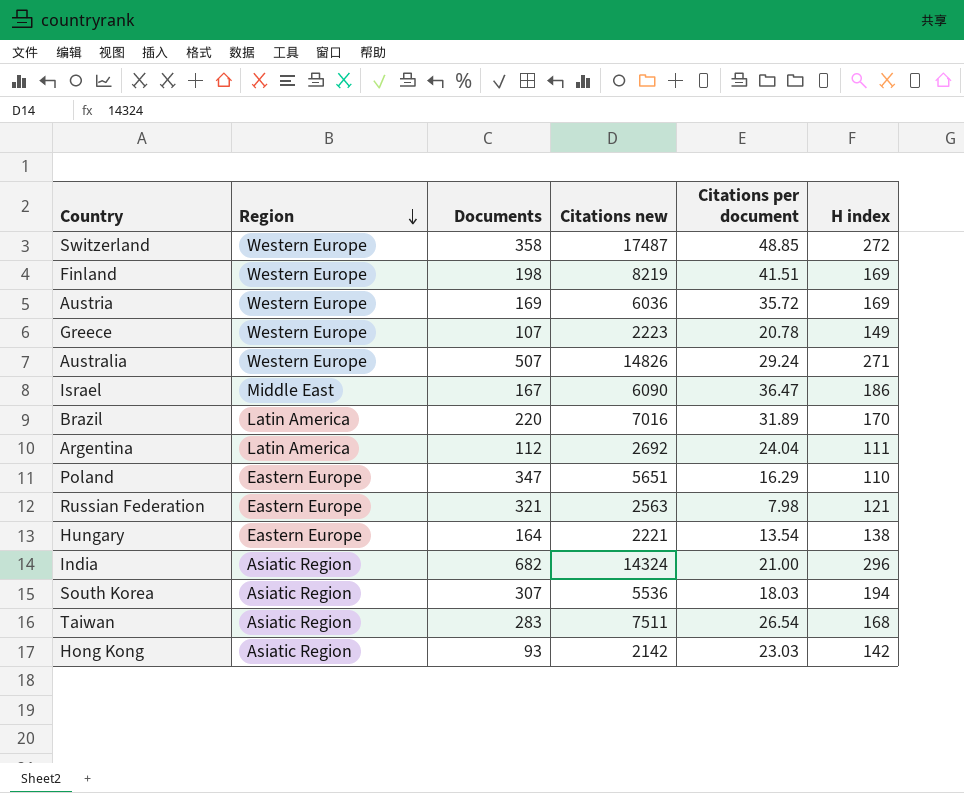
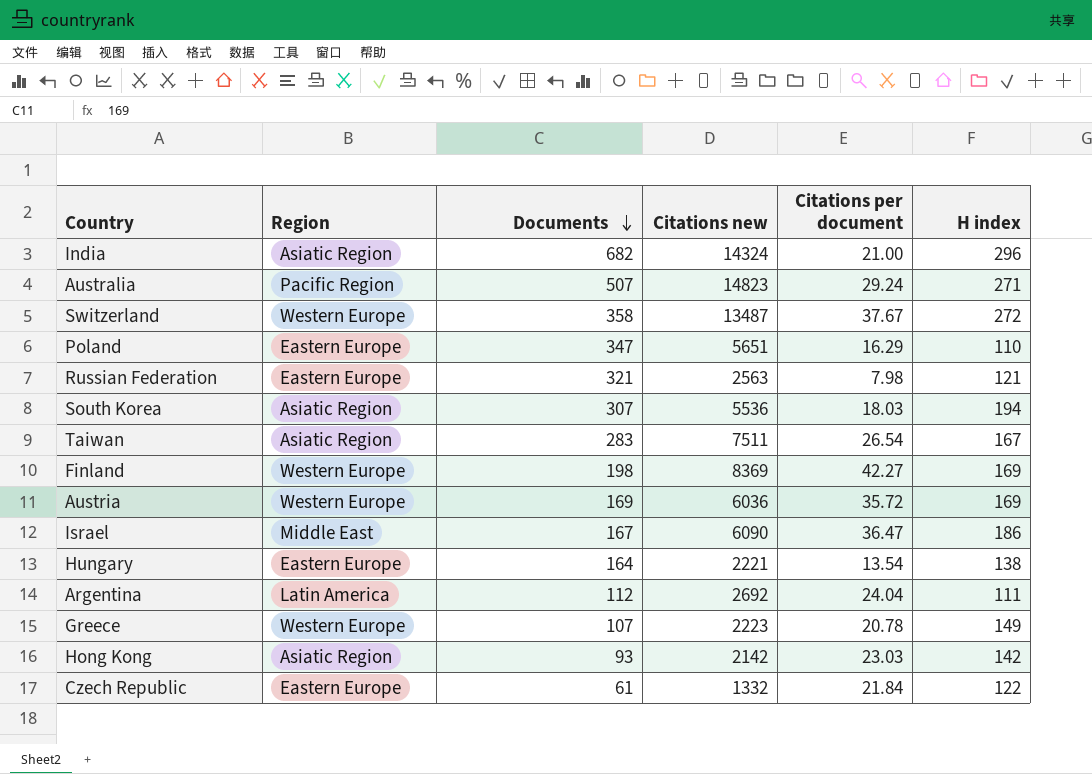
row order: Region descending -> Documents descending
row Brazil: Latin America | 220 | 7016 | 31.89 | 170 -> none
Australia | Region: Western Europe -> Pacific Region
Australia | Citations new: 14826 -> 14823
Switzerland | Citations new: 17487 -> 13487
Switzerland | Citations per document: 48.85 -> 37.67
Taiwan | H index: 168 -> 167
Finland | Citations new: 8219 -> 8369
Finland | Citations per document: 41.51 -> 42.27
row Czech Republic: none -> Eastern Europe | 61 | 1332 | 21.84 | 122

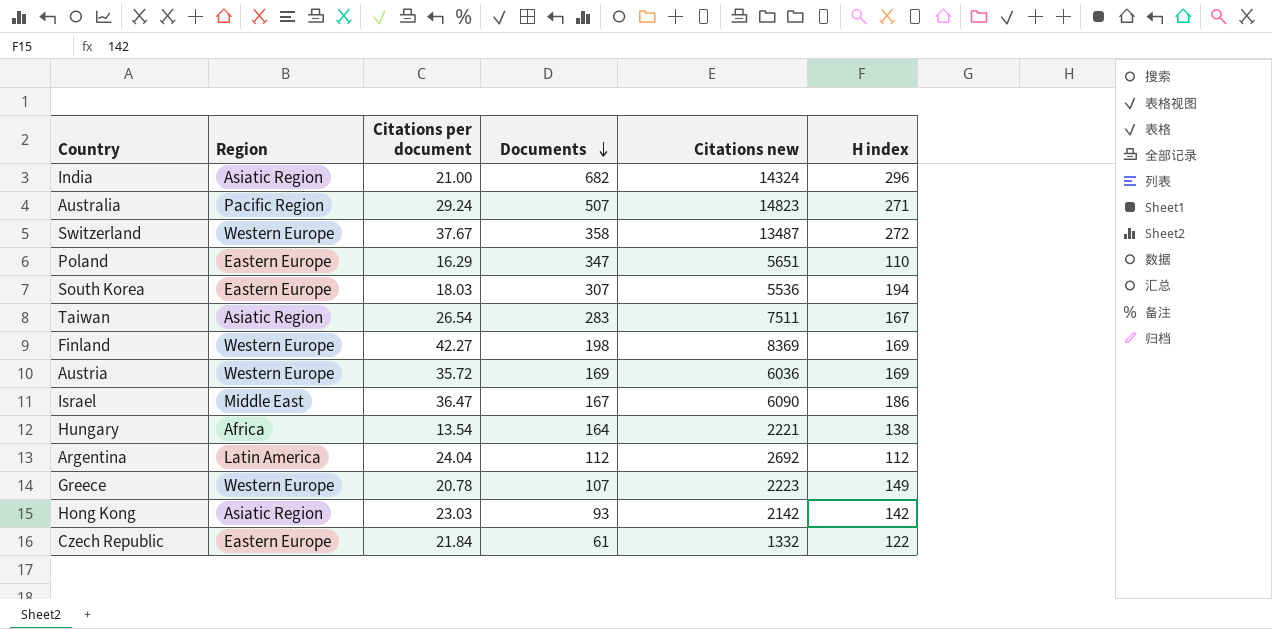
column Citations per document | position: 5 -> 3
row Russian Federation: Eastern Europe | 321 | 2563 | 7.98 | 121 -> none
South Korea | Region: Asiatic Region -> Eastern Europe
Hungary | Region: Eastern Europe -> Africa
Argentina | H index: 111 -> 112

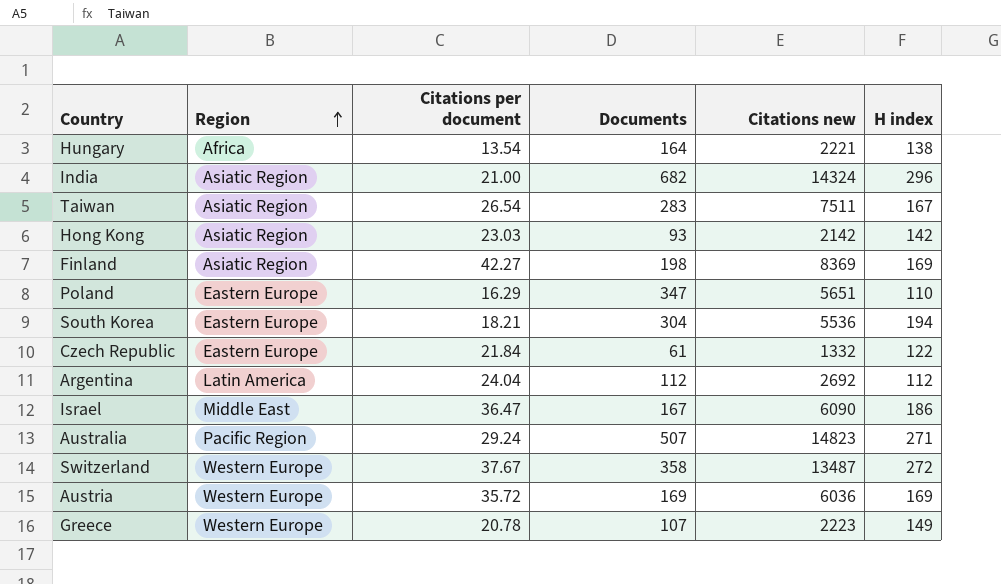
row order: Documents descending -> Region ascending
Finland | Region: Western Europe -> Asiatic Region
South Korea | Citations per document: 18.03 -> 18.21
South Korea | Documents: 307 -> 304

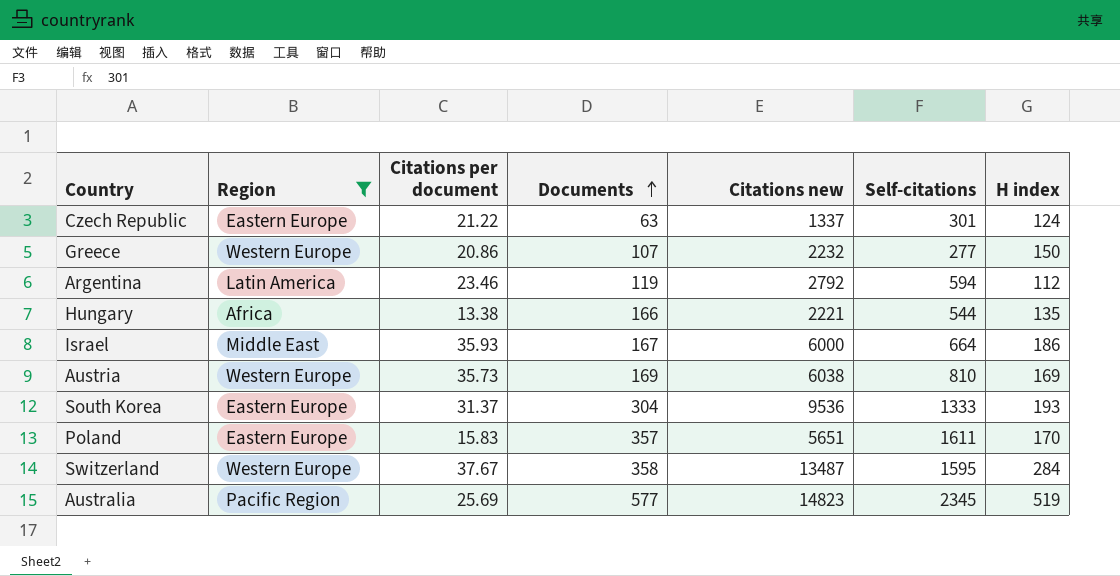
filter: none -> Region != Asiatic Region
row order: Region ascending -> Documents ascending
column Self-citations | position: none -> 6
Czech Republic | Citations per document: 21.84 -> 21.22
Czech Republic | Documents: 61 -> 63
Czech Republic | Citations new: 1332 -> 1337
Czech Republic | H index: 122 -> 124
Greece | Citations per document: 20.78 -> 20.86
Greece | Citations new: 2223 -> 2232
Greece | H index: 149 -> 150
Argentina | Citations per document: 24.04 -> 23.46
Argentina | Documents: 112 -> 119
Argentina | Citations new: 2692 -> 2792
Hungary | Citations per document: 13.54 -> 13.38
Hungary | Documents: 164 -> 166
Hungary | H index: 138 -> 135
Israel | Citations per document: 36.47 -> 35.93
Israel | Citations new: 6090 -> 6000
Austria | Citations per document: 35.72 -> 35.73
Austria | Citations new: 6036 -> 6038
South Korea | Citations per document: 18.21 -> 31.37
South Korea | Citations new: 5536 -> 9536
South Korea | H index: 194 -> 193
Poland | Citations per document: 16.29 -> 15.83
Poland | Documents: 347 -> 357
Poland | H index: 110 -> 170
Switzerland | H index: 272 -> 284
Australia | Citations per document: 29.24 -> 25.69
Australia | Documents: 507 -> 577
Australia | H index: 271 -> 519

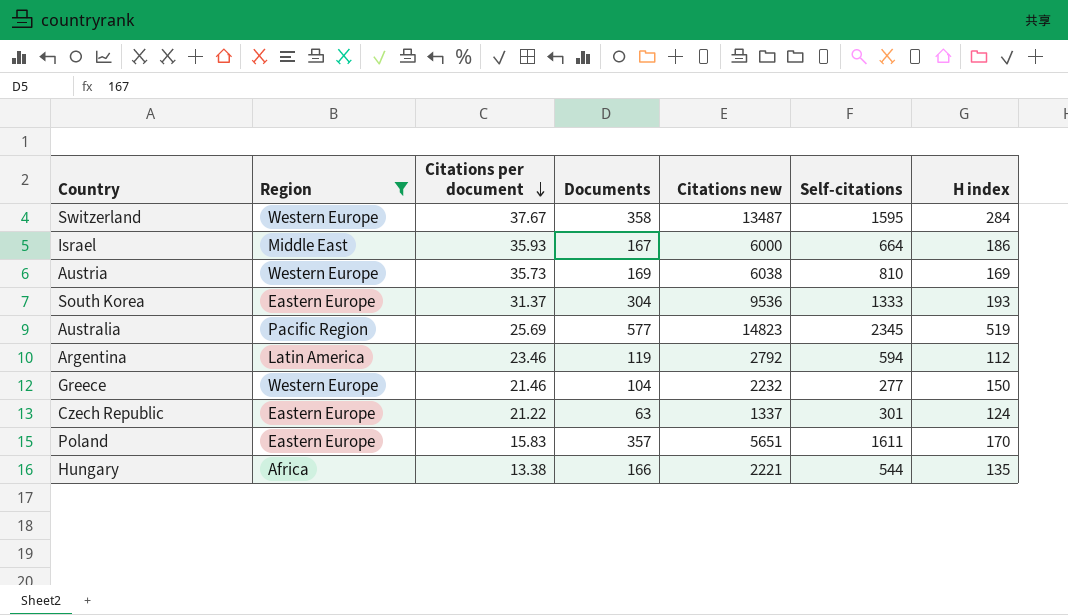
row order: Documents ascending -> Citations per document descending
Greece | Citations per document: 20.86 -> 21.46
Greece | Documents: 107 -> 104

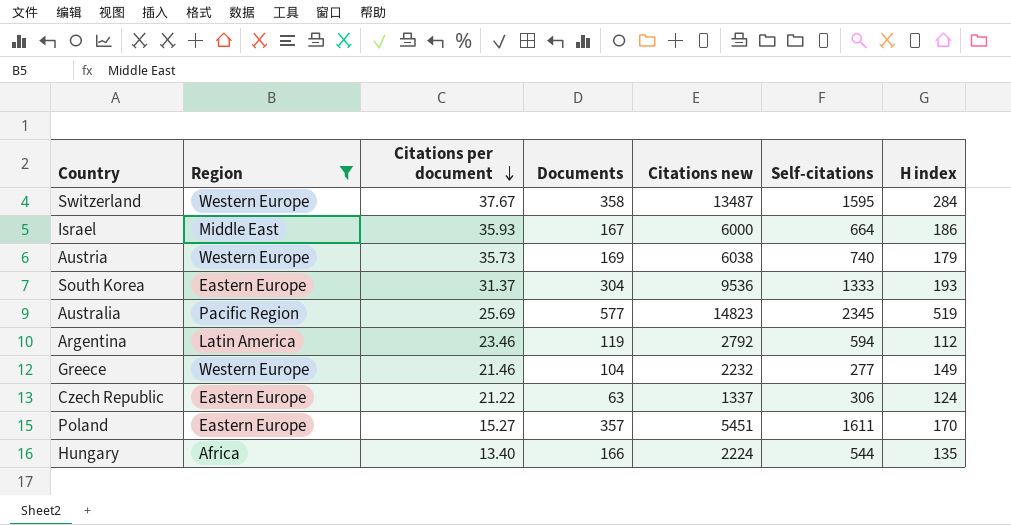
Austria | Self-citations: 810 -> 740
Austria | H index: 169 -> 179
Greece | H index: 150 -> 149
Czech Republic | Self-citations: 301 -> 306
Poland | Citations per document: 15.83 -> 15.27
Poland | Citations new: 5651 -> 5451
Hungary | Citations per document: 13.38 -> 13.40
Hungary | Citations new: 2221 -> 2224

